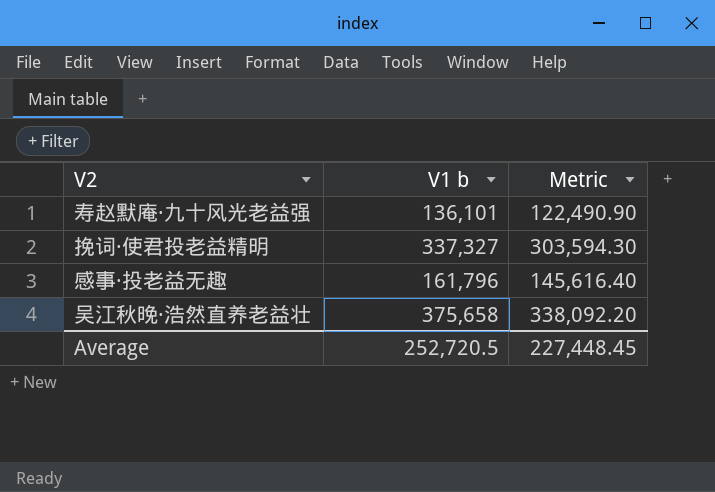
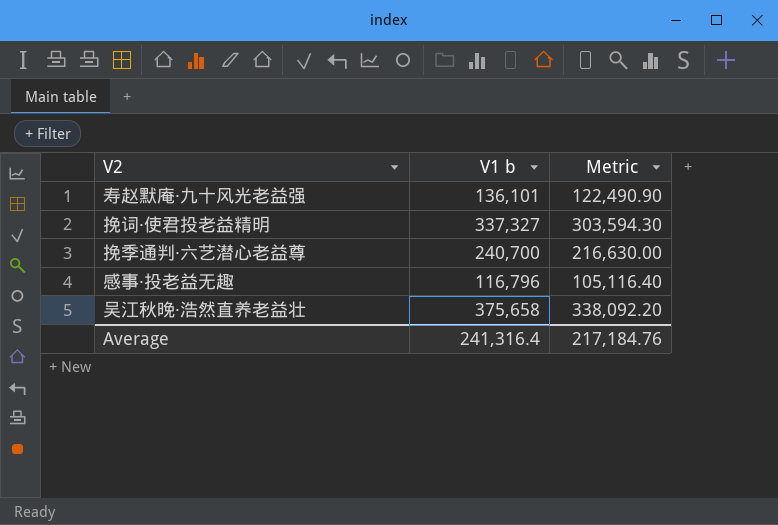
row 挽季通判·六艺潜心老益尊: none -> 240,700 | 216,630.00
感事·投老益无趣 | V1 b: 161,796 -> 116,796
感事·投老益无趣 | Metric: 145,616.40 -> 105,116.40
Average | V1 b: 252,720.5 -> 241,316.4
Average | Metric: 227,448.45 -> 217,184.76

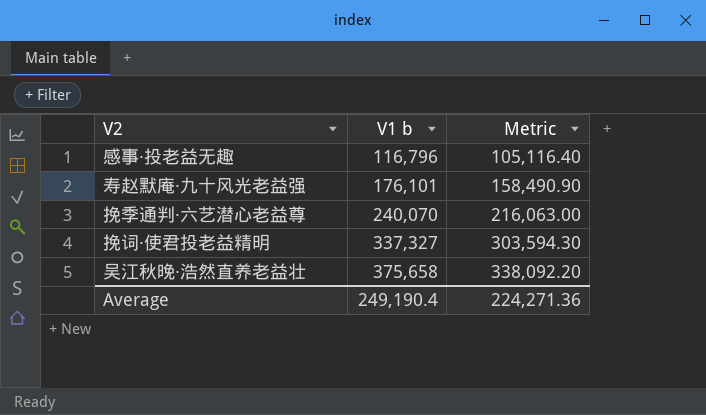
row order: none -> V1 b ascending
寿赵默庵·九十风光老益强 | V1 b: 136,101 -> 176,101
寿赵默庵·九十风光老益强 | Metric: 122,490.90 -> 158,490.90
挽季通判·六艺潜心老益尊 | V1 b: 240,700 -> 240,070
挽季通判·六艺潜心老益尊 | Metric: 216,630.00 -> 216,063.00
Average | V1 b: 241,316.4 -> 249,190.4
Average | Metric: 217,184.76 -> 224,271.36

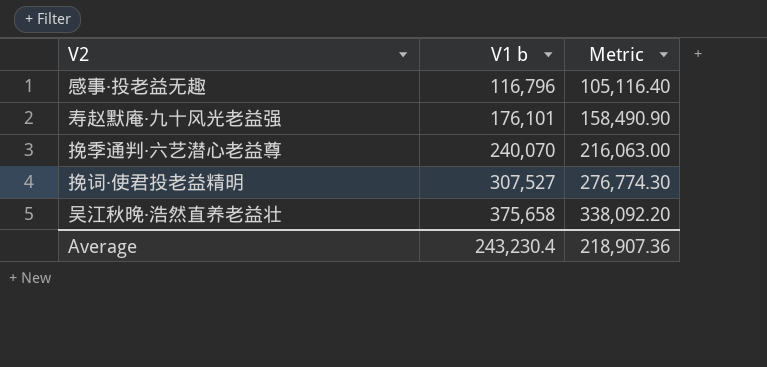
挽词·使君投老益精明 | V1 b: 337,327 -> 307,527
挽词·使君投老益精明 | Metric: 303,594.30 -> 276,774.30
Average | V1 b: 249,190.4 -> 243,230.4
Average | Metric: 224,271.36 -> 218,907.36

